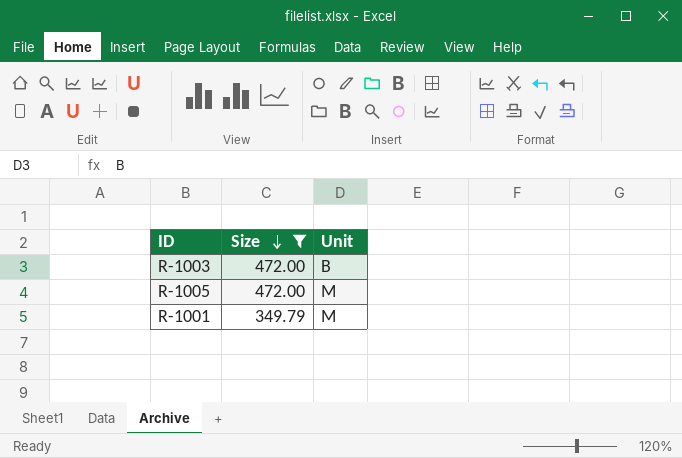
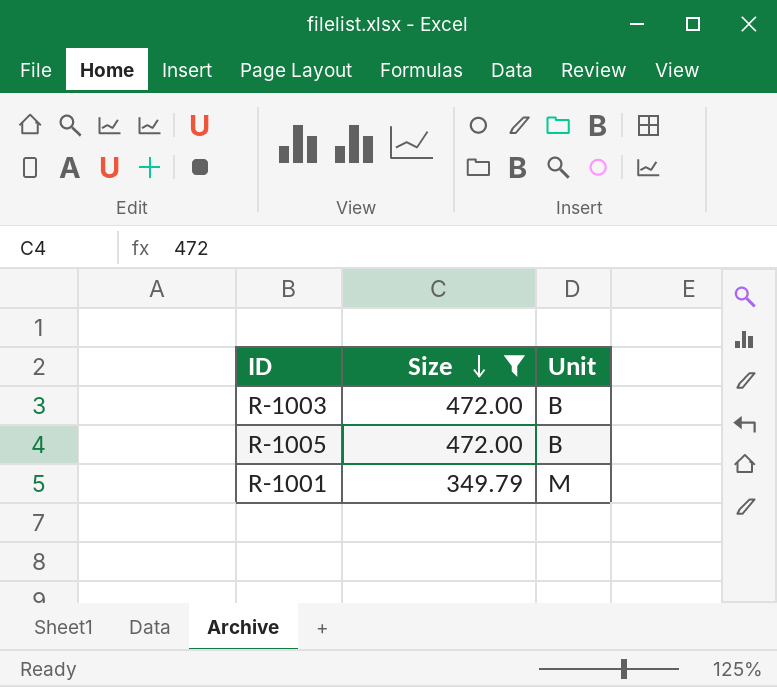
R-1005 | Unit: M -> B

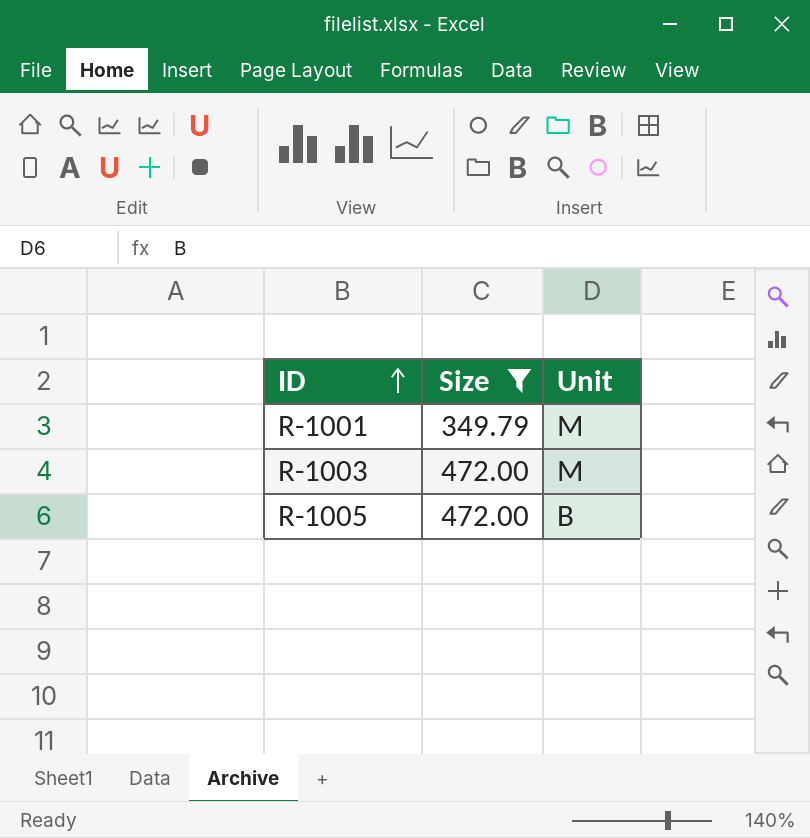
row order: Size descending -> ID ascending
R-1003 | Unit: B -> M

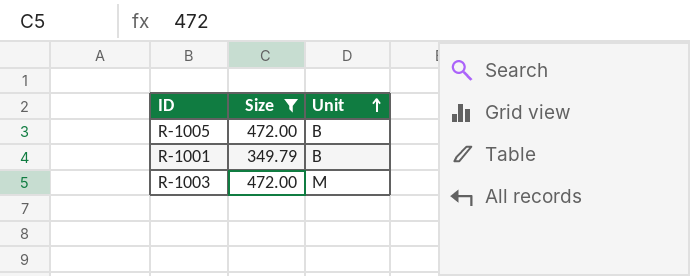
row order: ID ascending -> Unit ascending
R-1001 | Unit: M -> B

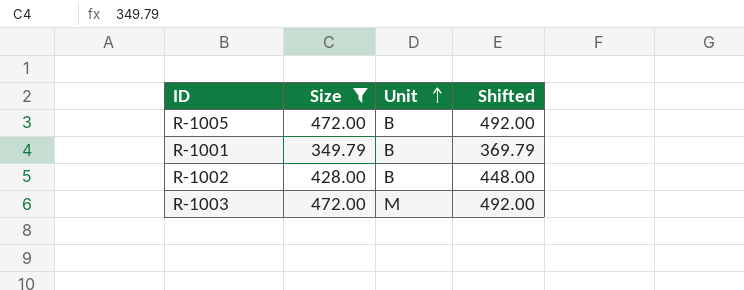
column Shifted | formula: none -> [Size] + 20
row R-1002: none -> 428.00 | B | 448.00

